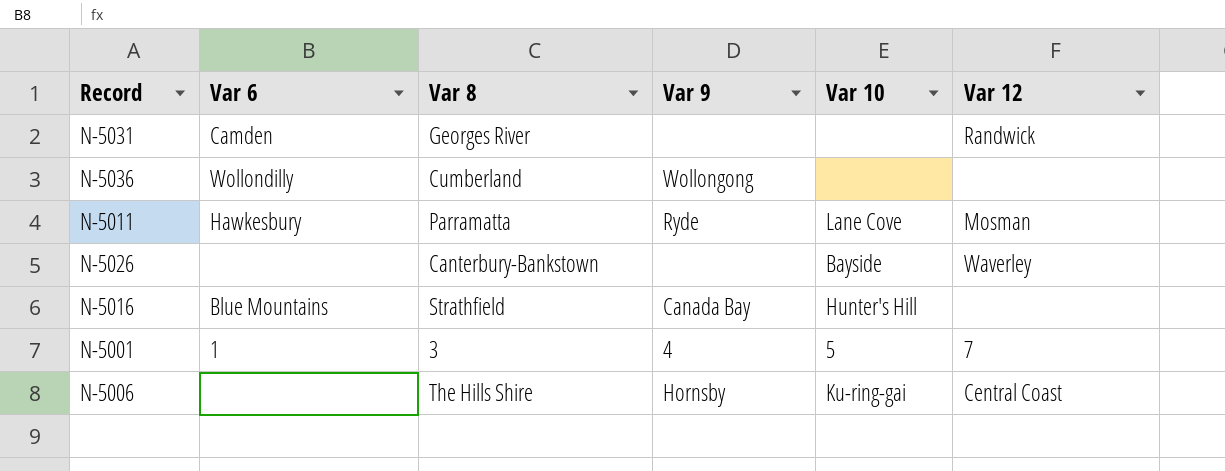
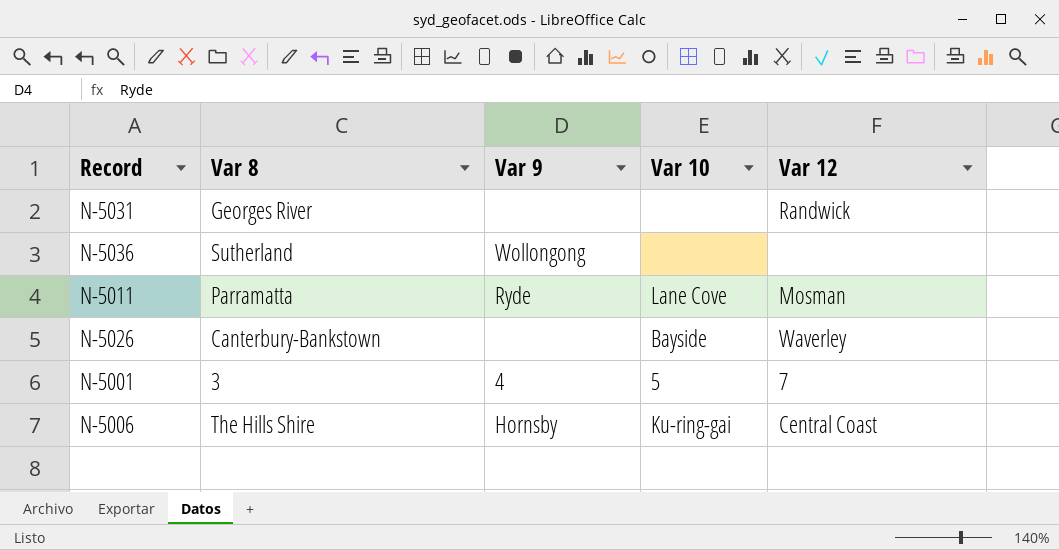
column Var 6 | position: 2 -> none
row N-5016: Blue Mountains | Strathfield | Canada Bay | Hunter's Hill | none -> none
N-5036 | Var 8: Cumberland -> Sutherland

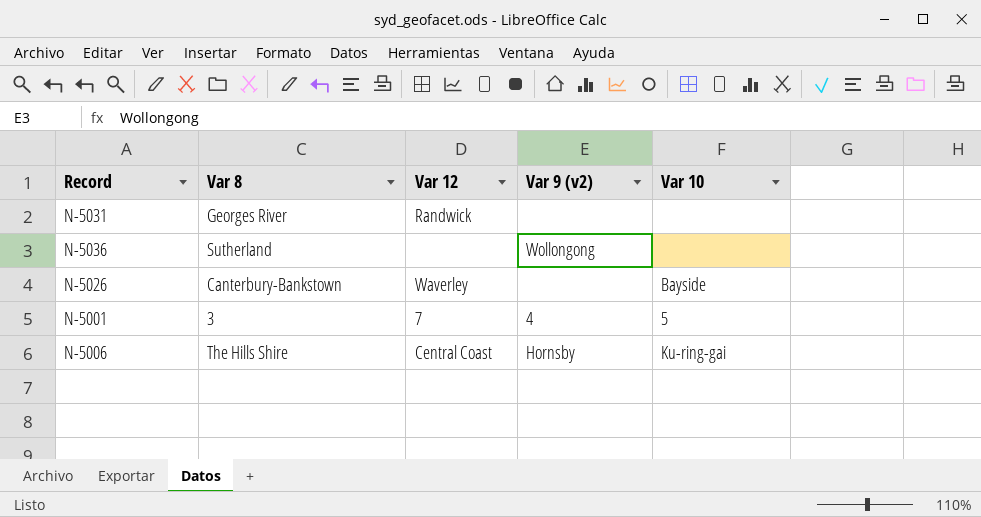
column Var 12 | position: 5 -> 3
column name: Var 9 -> Var 9 (v2)
row N-5011: Parramatta | Ryde | Lane Cove | Mosman -> none

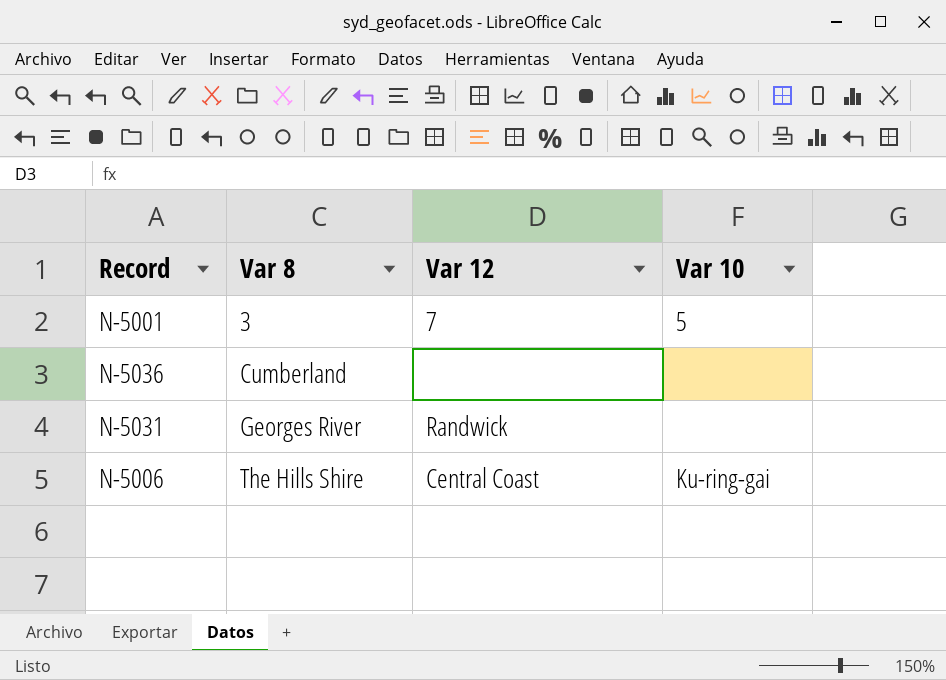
row order: none -> Var 8 ascending
column Var 9 (v2) | position: 4 -> none
row N-5026: Canterbury-Bankstown | Waverley | none | Bayside -> none
N-5036 | Var 8: Sutherland -> Cumberland

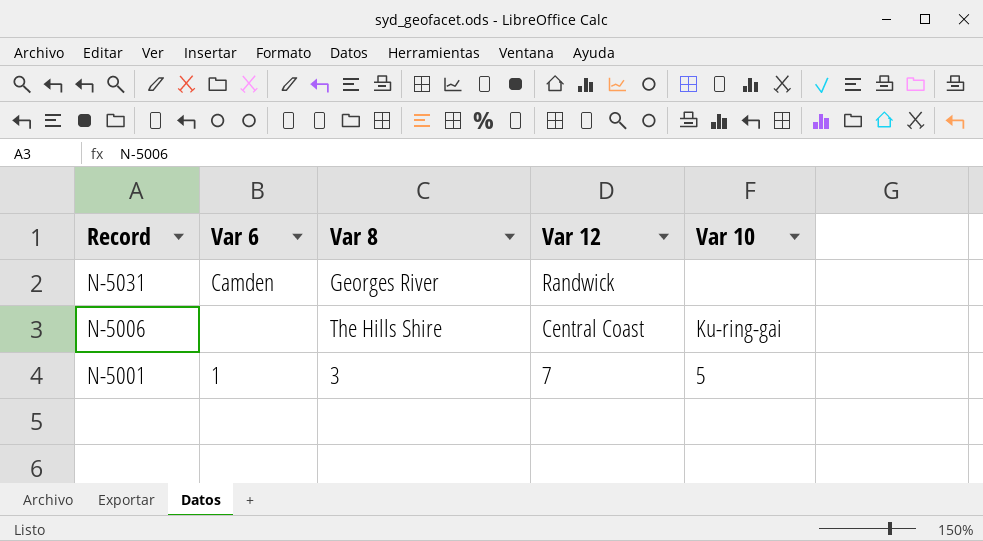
row order: Var 8 ascending -> Record descending
column Var 6 | position: none -> 2
row N-5036: Cumberland | none | none -> none

